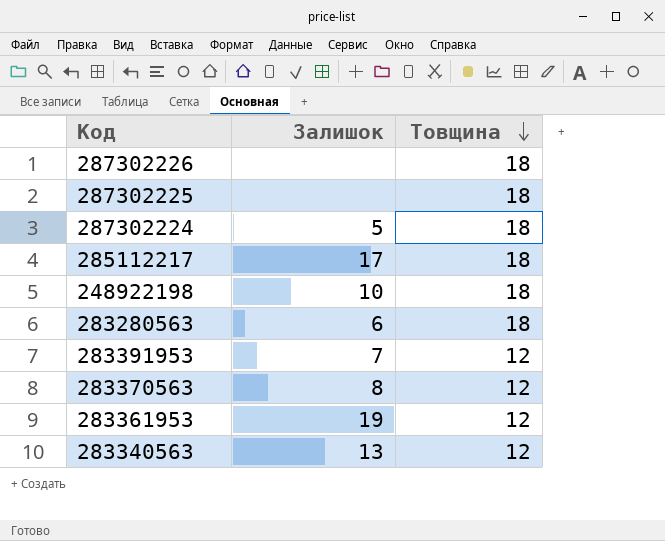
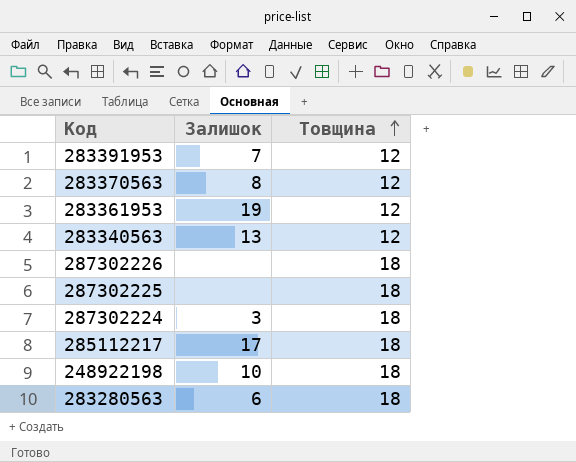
row order: Товщина descending -> Товщина ascending
287302224 | Залишок: 5 -> 3

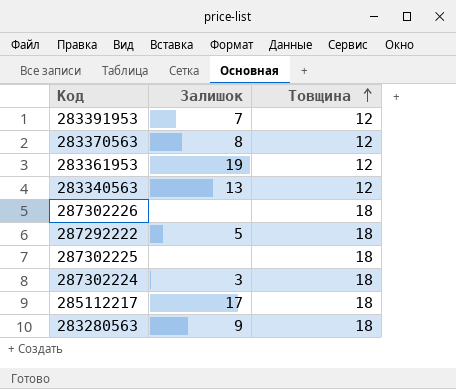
row 248922198: 10 | 18 -> none
row 287292222: none -> 5 | 18
283280563 | Залишок: 6 -> 9

